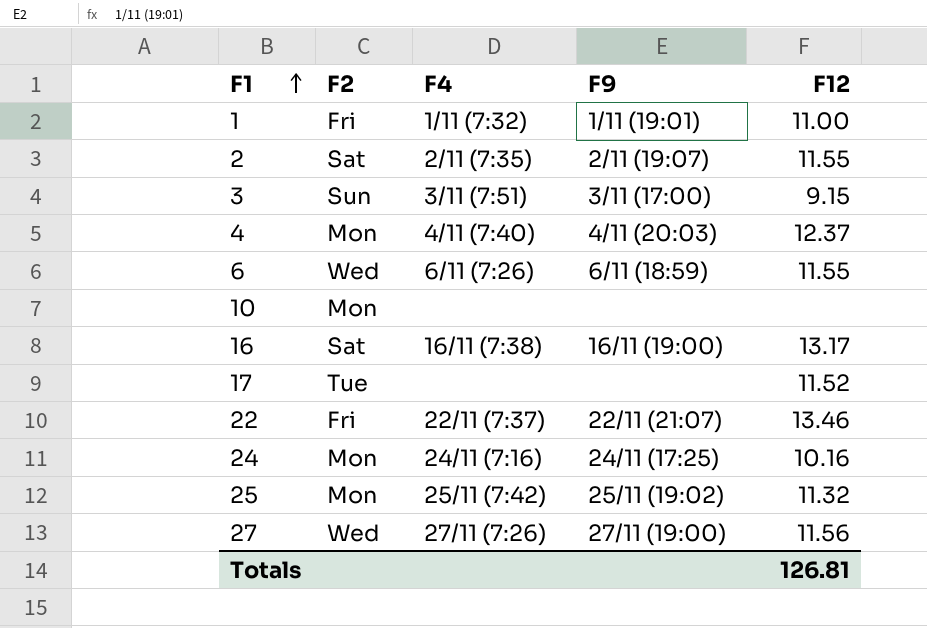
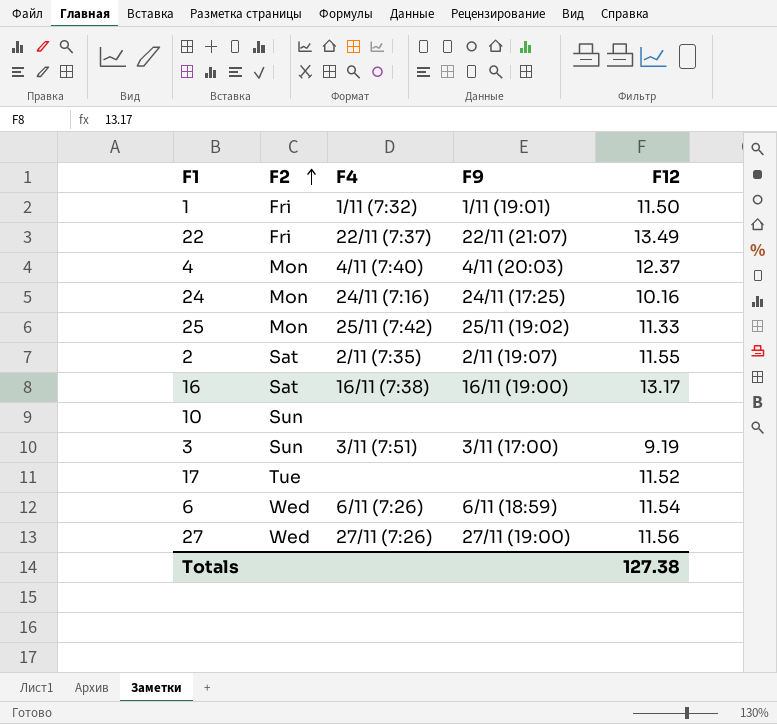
row order: F1 ascending -> F2 ascending
1 | F12: 11.00 -> 11.50
22 | F12: 13.46 -> 13.49
25 | F12: 11.32 -> 11.33
10 | F2: Mon -> Sun
3 | F12: 9.15 -> 9.19
6 | F12: 11.55 -> 11.54
Totals | F12: 126.81 -> 127.38

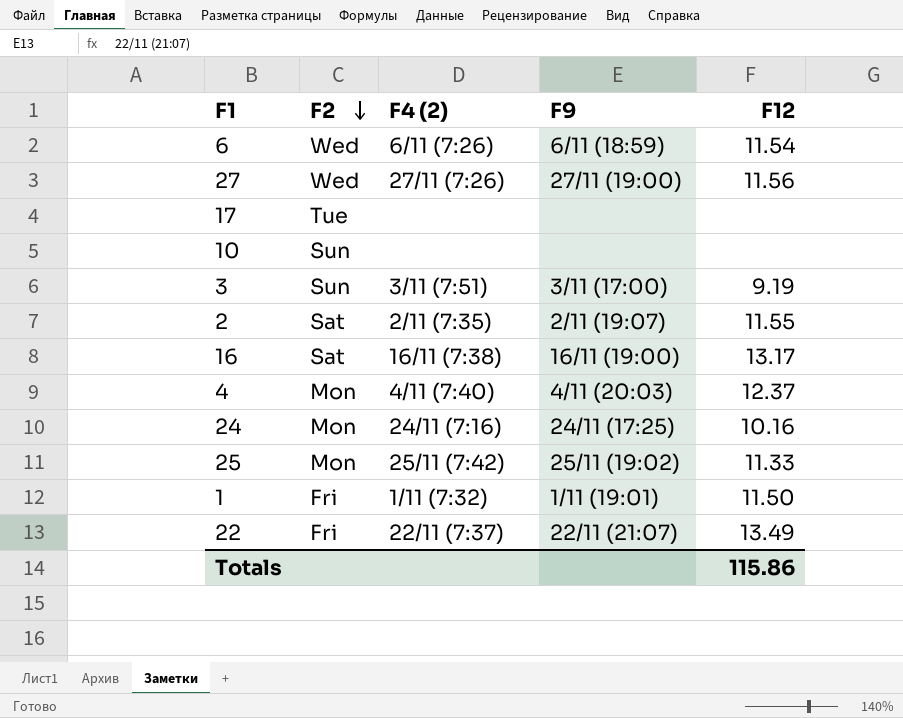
row order: F2 ascending -> F2 descending
column name: F4 -> F4 (2)
17 | F12: 11.52 -> none
Totals | F12: 127.38 -> 115.86

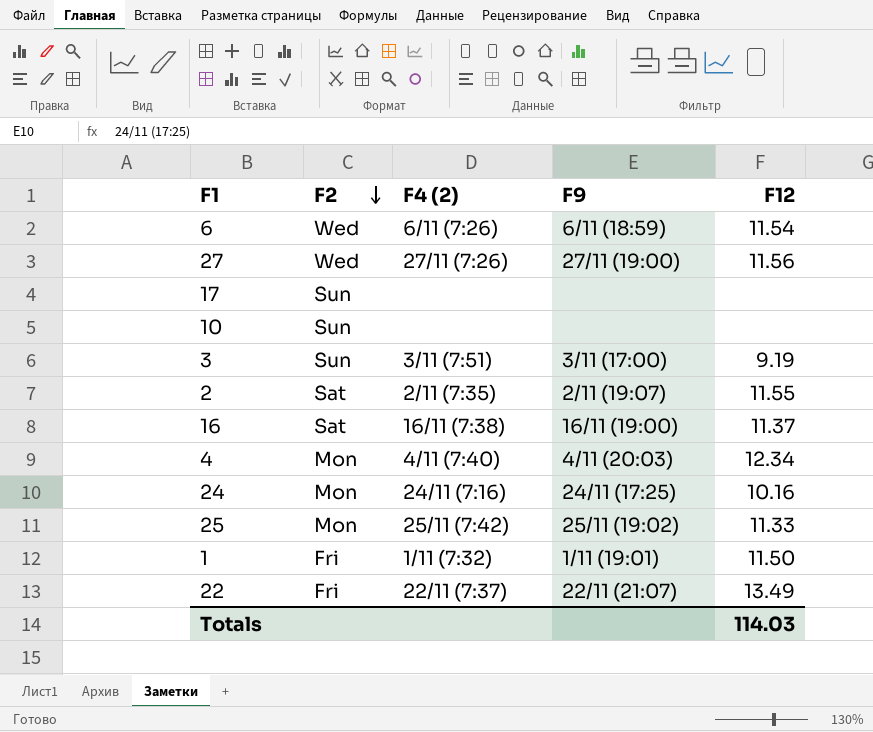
17 | F2: Tue -> Sun
16 | F12: 13.17 -> 11.37
4 | F12: 12.37 -> 12.34
Totals | F12: 115.86 -> 114.03

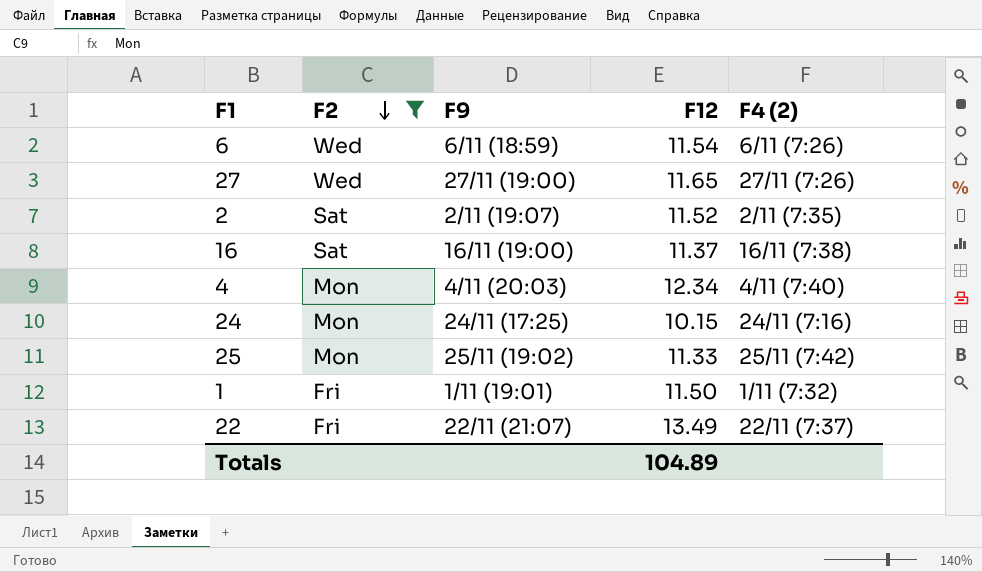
filter: none -> F2 != Sun
column F4 (2) | position: 3 -> 5
27 | F12: 11.56 -> 11.65
2 | F12: 11.55 -> 11.52
24 | F12: 10.16 -> 10.15
Totals | F12: 114.03 -> 104.89

